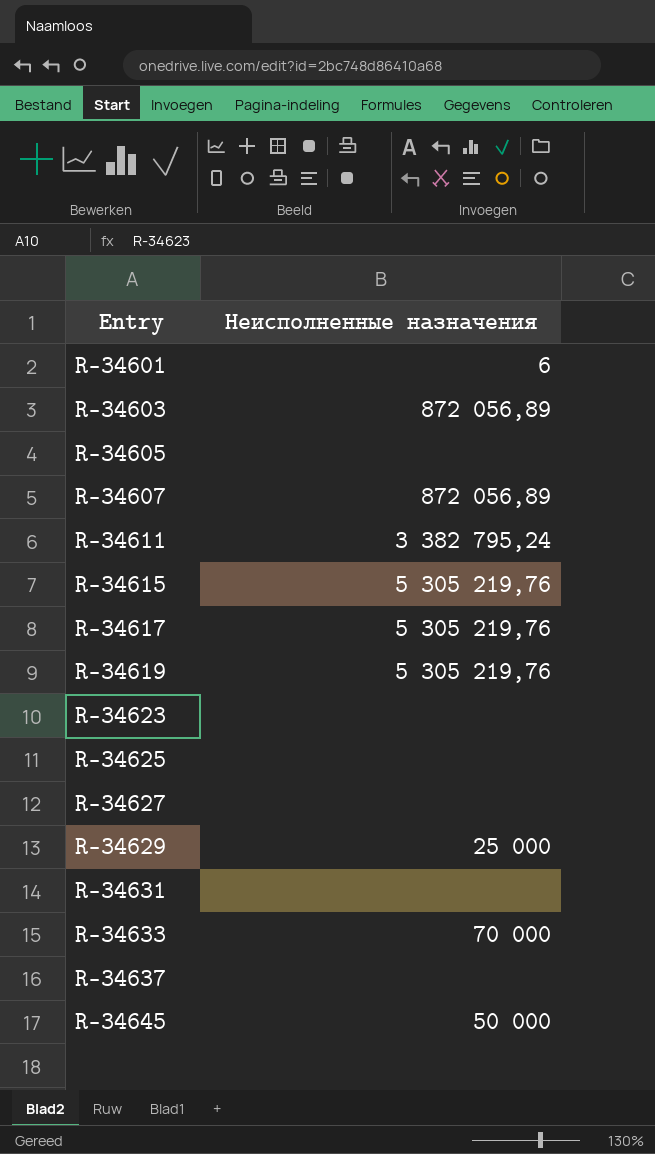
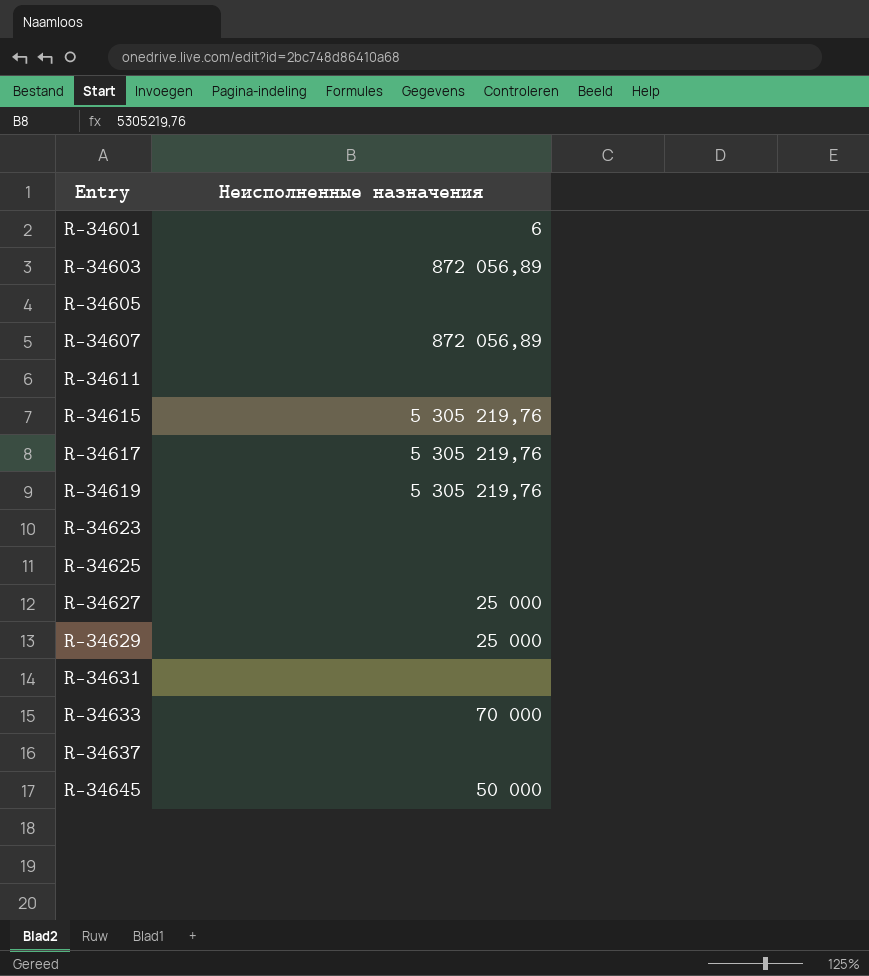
R-34611 | Неисполненные назначения: 3 382 795,24 -> none
R-34627 | Неисполненные назначения: none -> 25 000

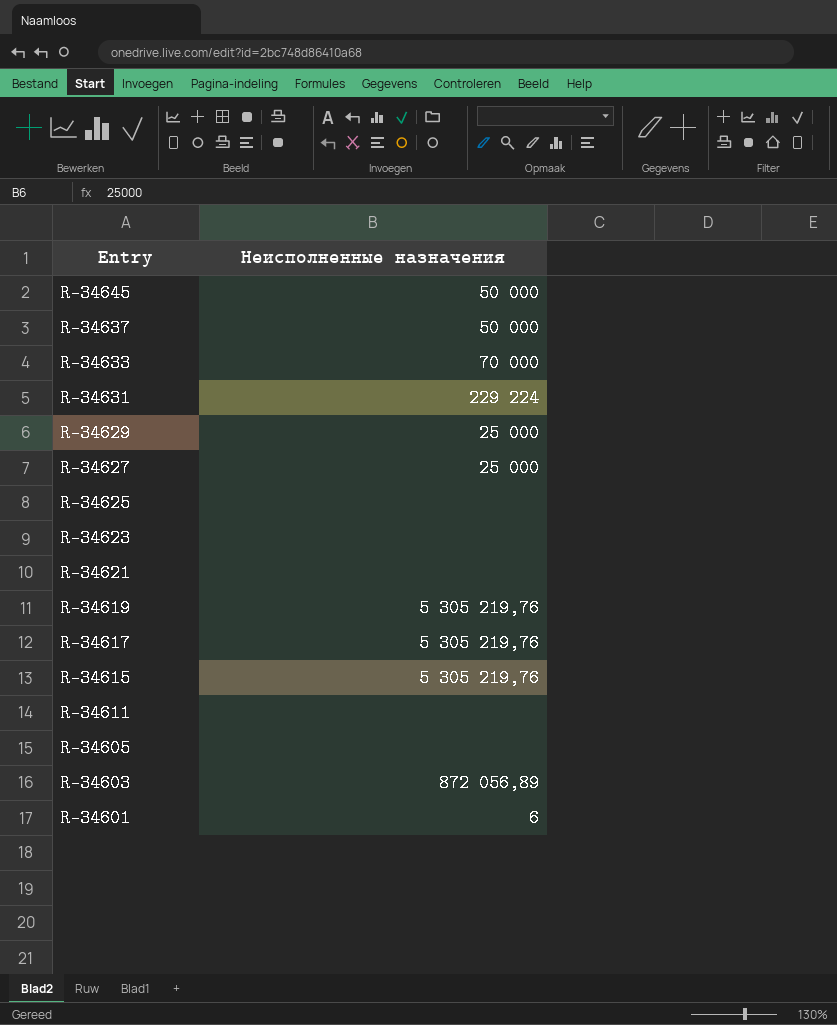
row order: Entry ascending -> Entry descending
row R-34607: 872 056,89 -> none
R-34637 | Неисполненные назначения: none -> 50 000
R-34631 | Неисполненные назначения: none -> 229 224
row R-34621: none -> none

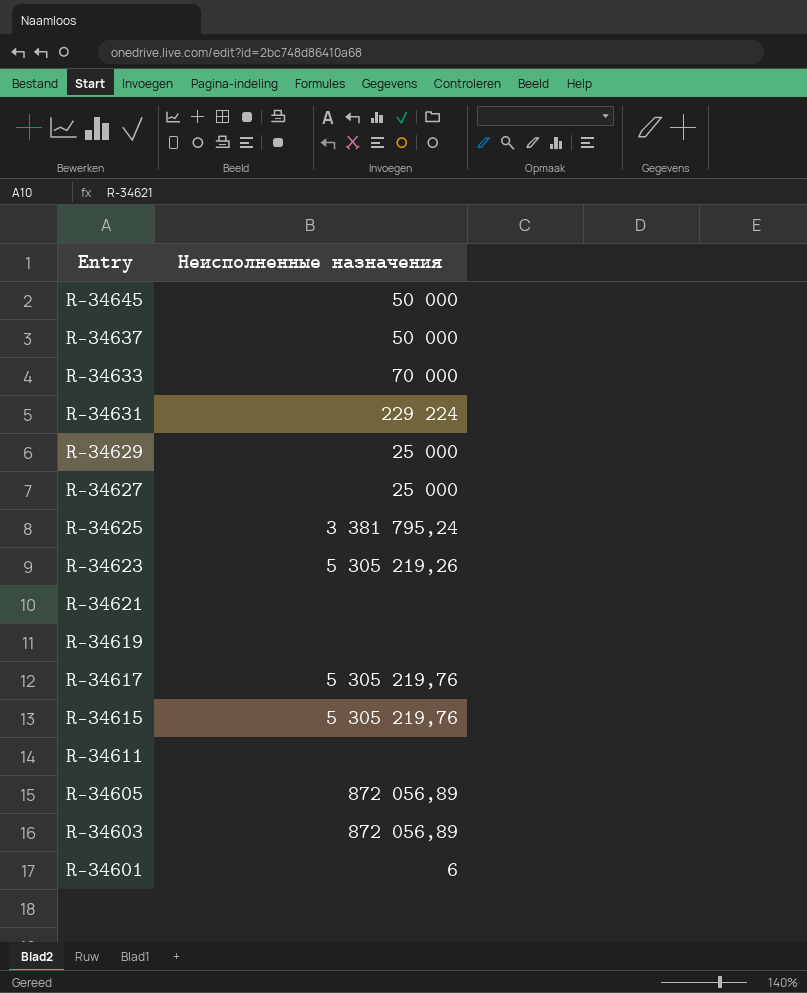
R-34625 | Неисполненные назначения: none -> 3 381 795,24
R-34623 | Неисполненные назначения: none -> 5 305 219,26
R-34619 | Неисполненные назначения: 5 305 219,76 -> none
R-34605 | Неисполненные назначения: none -> 872 056,89

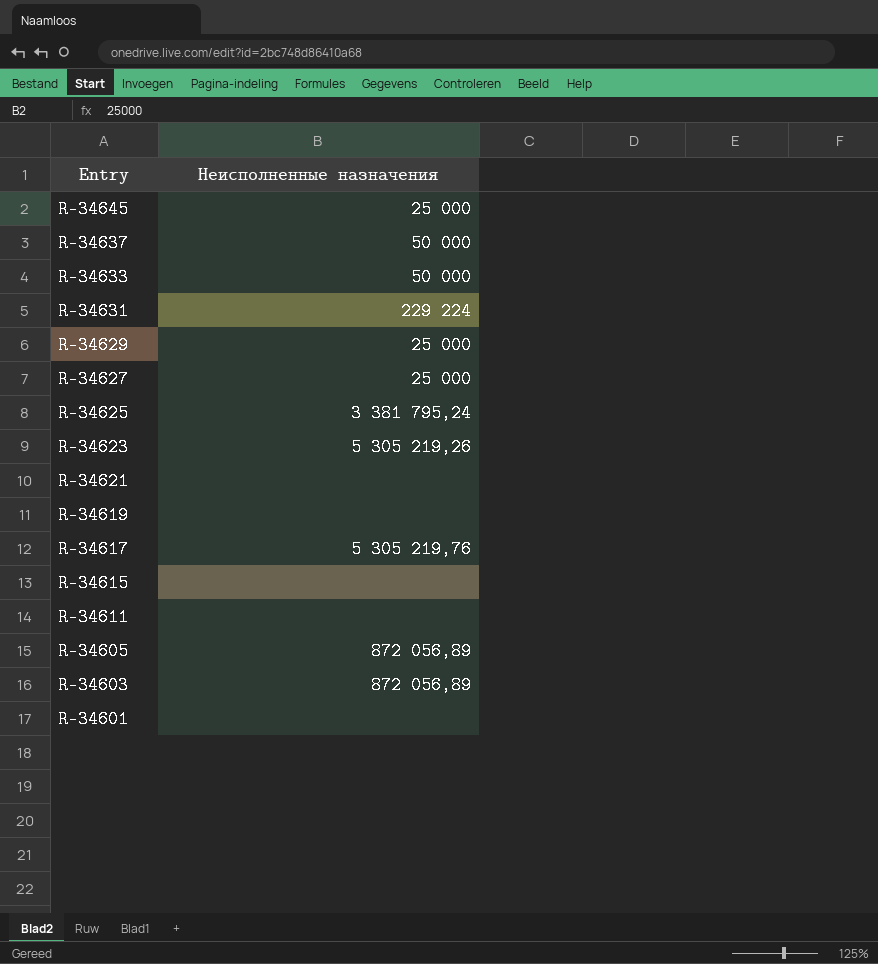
R-34645 | Неисполненные назначения: 50 000 -> 25 000
R-34633 | Неисполненные назначения: 70 000 -> 50 000
R-34615 | Неисполненные назначения: 5 305 219,76 -> none
R-34601 | Неисполненные назначения: 6 -> none

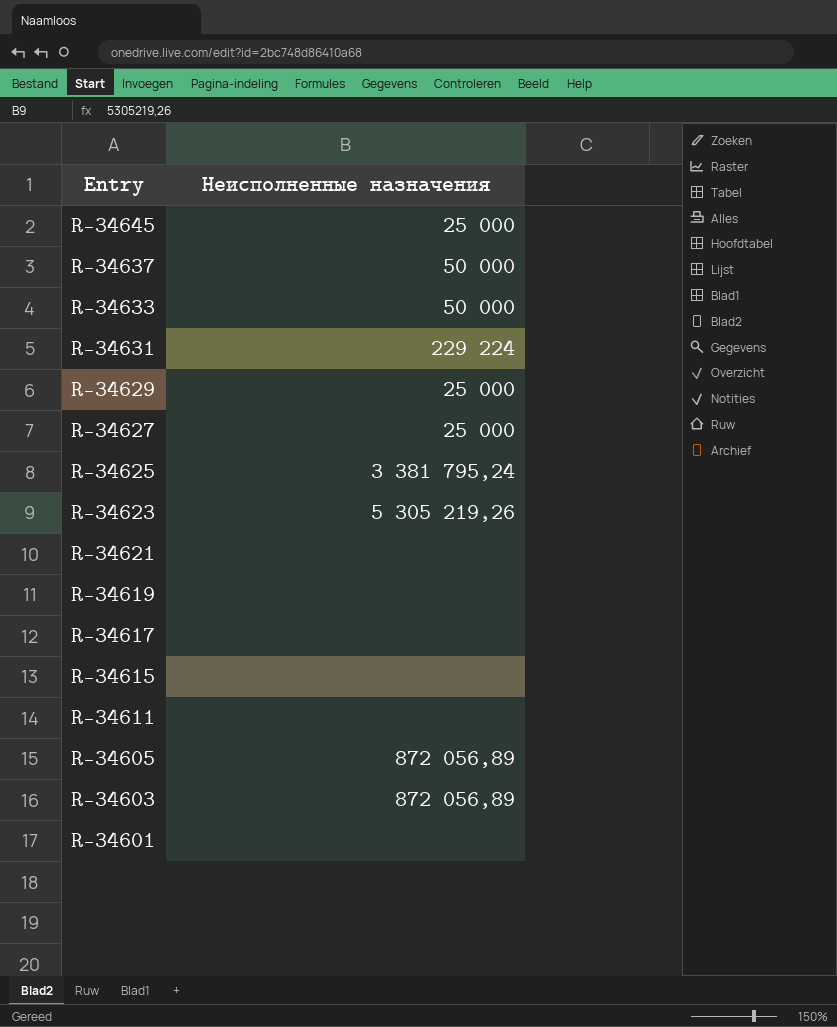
R-34617 | Неисполненные назначения: 5 305 219,76 -> none

